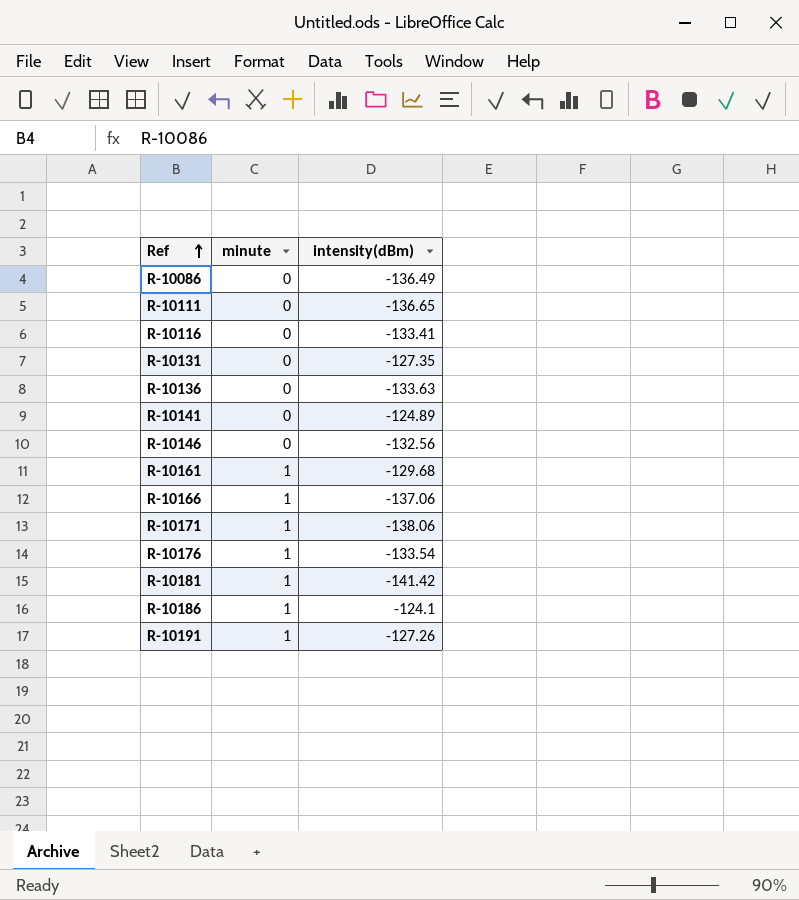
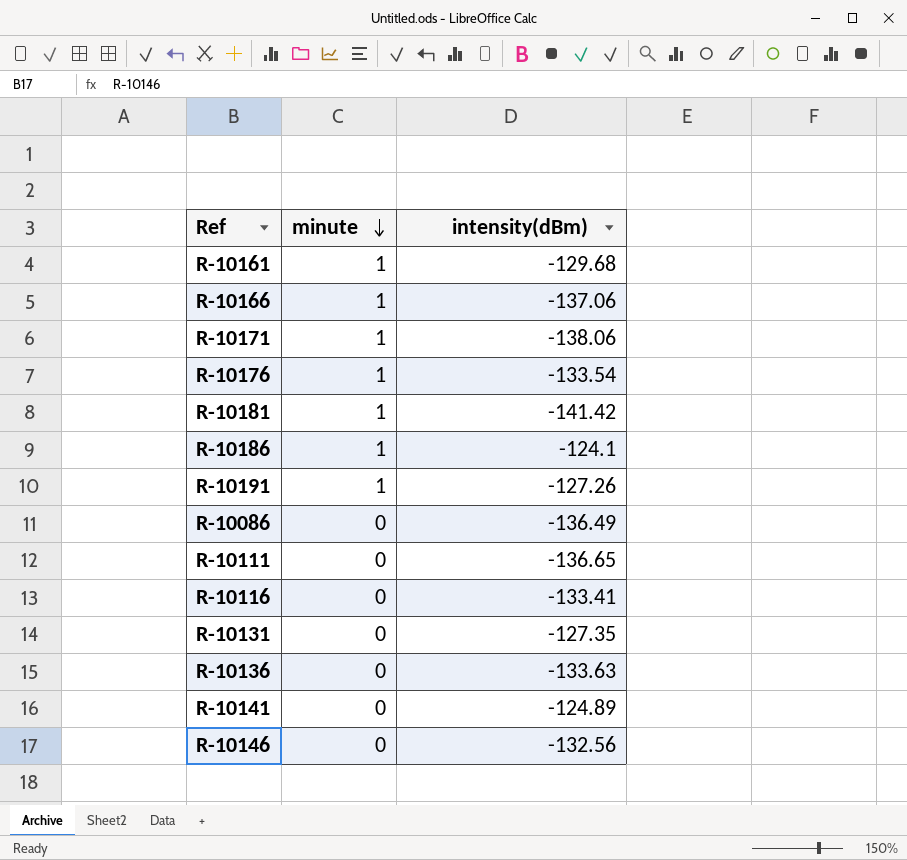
row order: Ref ascending -> minute descending

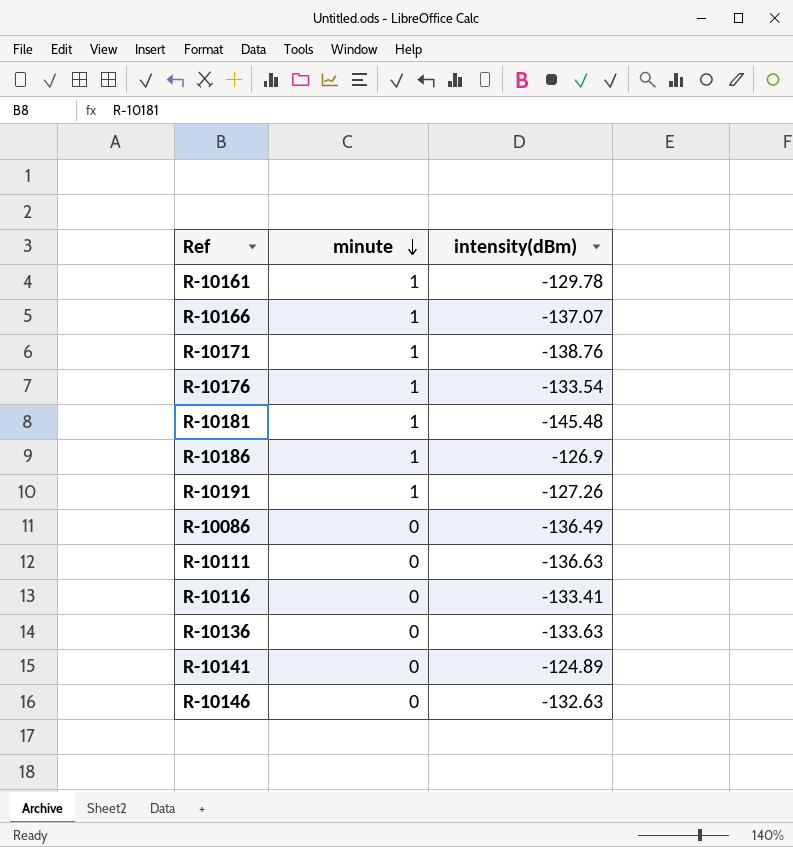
row R-10131: 0 | -127.35 -> none
R-10161 | intensity(dBm): -129.68 -> -129.78
R-10166 | intensity(dBm): -137.06 -> -137.07
R-10171 | intensity(dBm): -138.06 -> -138.76
R-10181 | intensity(dBm): -141.42 -> -145.48
R-10186 | intensity(dBm): -124.1 -> -126.9
R-10111 | intensity(dBm): -136.65 -> -136.63
R-10146 | intensity(dBm): -132.56 -> -132.63

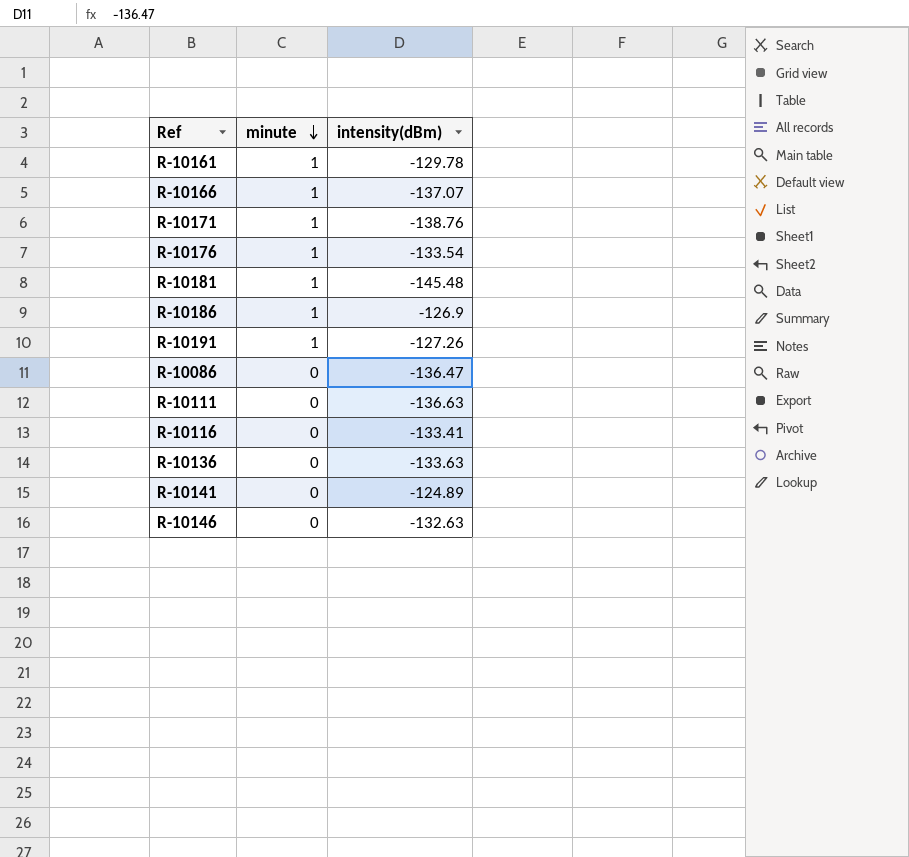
R-10086 | intensity(dBm): -136.49 -> -136.47

